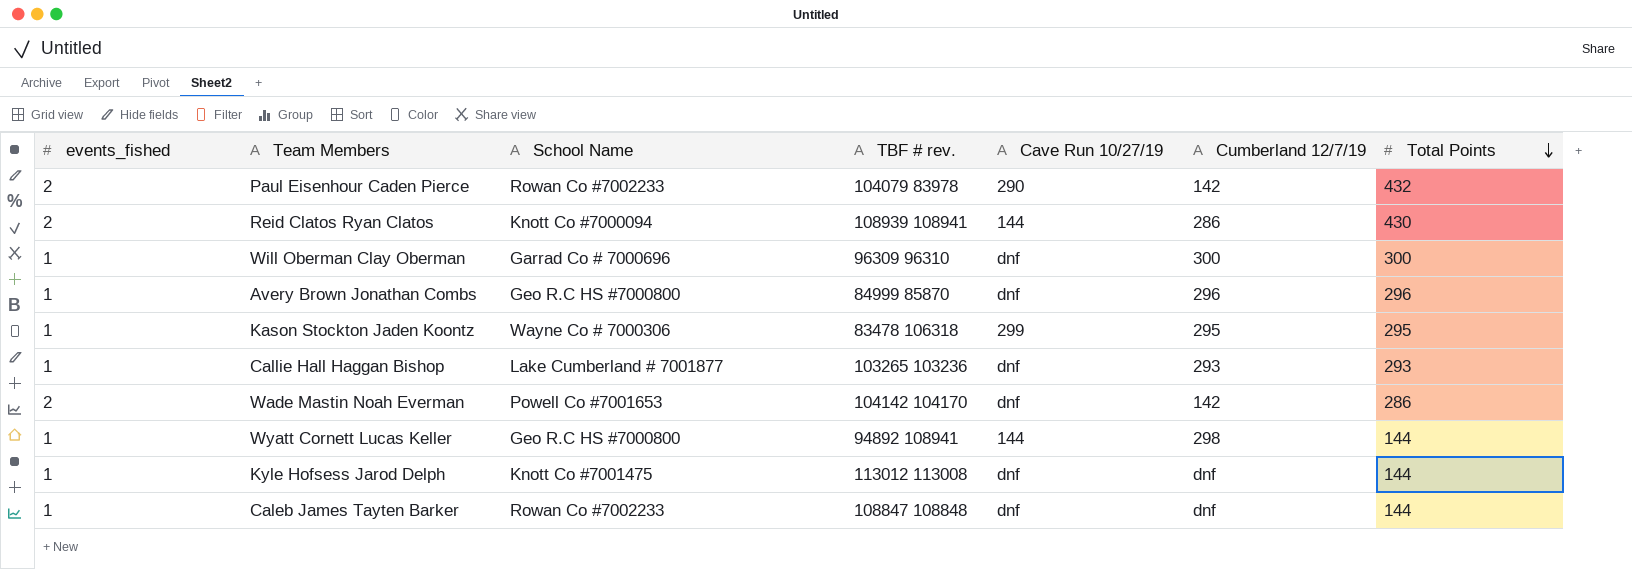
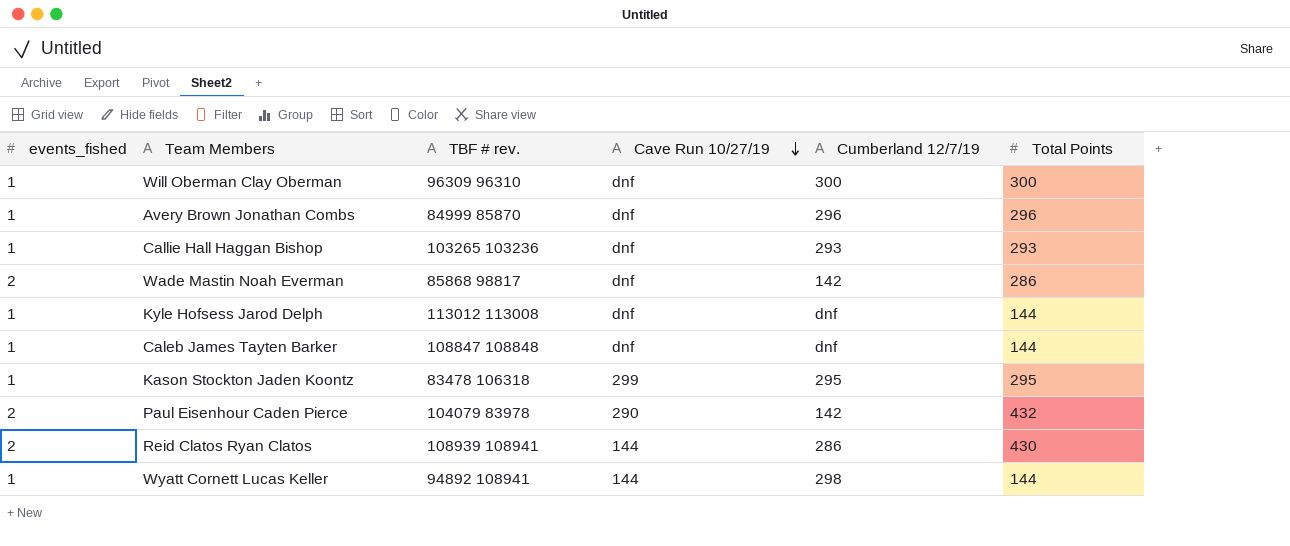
row order: Total Points descending -> Cave Run 10/27/19 descending
column School Name | position: 3 -> none
Wade Mastin Noah Everman | TBF # rev.: 104142 104170 -> 85868 98817

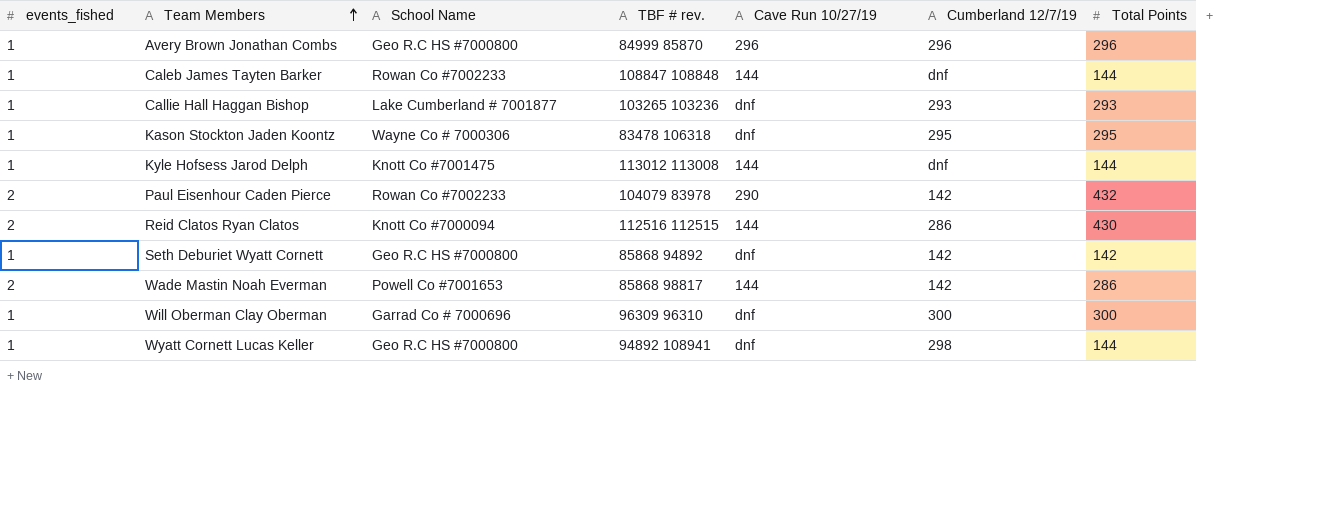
row order: Cave Run 10/27/19 descending -> Team Members ascending
column School Name | position: none -> 3
Avery Brown Jonathan Combs | Cave Run 10/27/19: dnf -> 296
Caleb James Tayten Barker | Cave Run 10/27/19: dnf -> 144
Kason Stockton Jaden Koontz | Cave Run 10/27/19: 299 -> dnf
Kyle Hofsess Jarod Delph | Cave Run 10/27/19: dnf -> 144
Reid Clatos Ryan Clatos | TBF # rev.: 108939 108941 -> 112516 112515
row Seth Deburiet Wyatt Cornett: none -> 1 | Geo R.C HS #7000800 | 85868 94892 | dnf | 142 | 142
Wade Mastin Noah Everman | Cave Run 10/27/19: dnf -> 144
Wyatt Cornett Lucas Keller | Cave Run 10/27/19: 144 -> dnf

